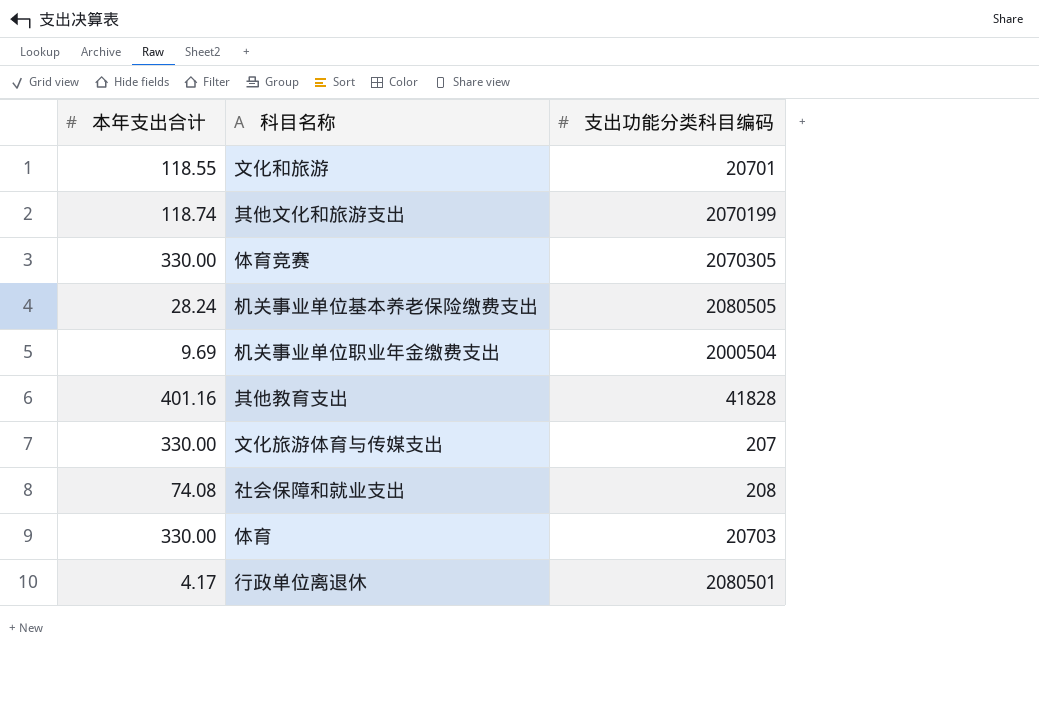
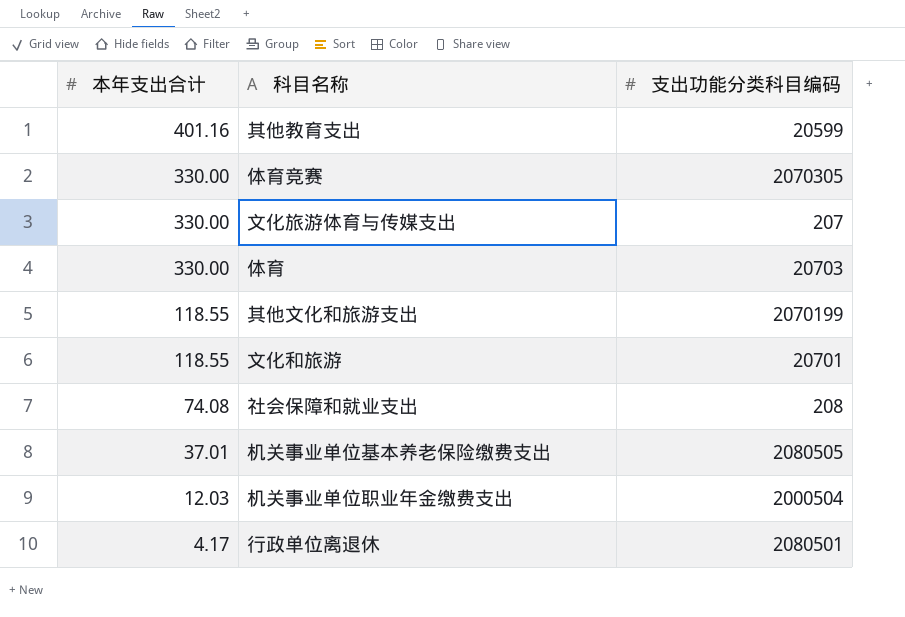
row order: none -> 本年支出合计 descending
其他教育支出 | 支出功能分类科目编码: 41828 -> 20599
其他文化和旅游支出 | 本年支出合计: 118.74 -> 118.55
机关事业单位基本养老保险缴费支出 | 本年支出合计: 28.24 -> 37.01
机关事业单位职业年金缴费支出 | 本年支出合计: 9.69 -> 12.03

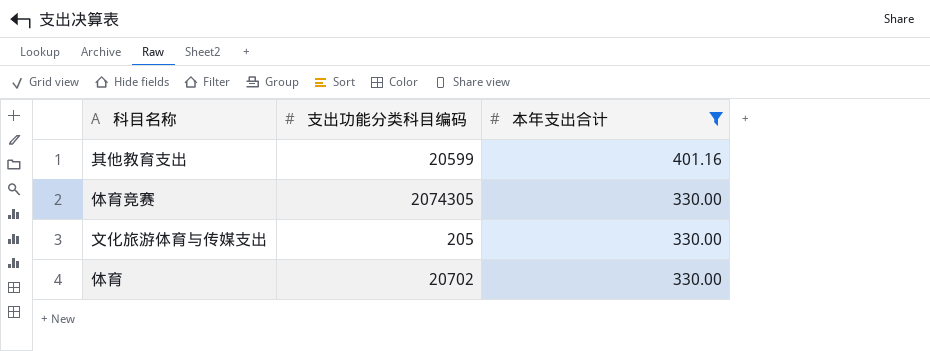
filter: none -> 本年支出合计 >= 330.00
column 本年支出合计 | position: 1 -> 3
体育竞赛 | 支出功能分类科目编码: 2070305 -> 2074305
文化旅游体育与传媒支出 | 支出功能分类科目编码: 207 -> 205
体育 | 支出功能分类科目编码: 20703 -> 20702

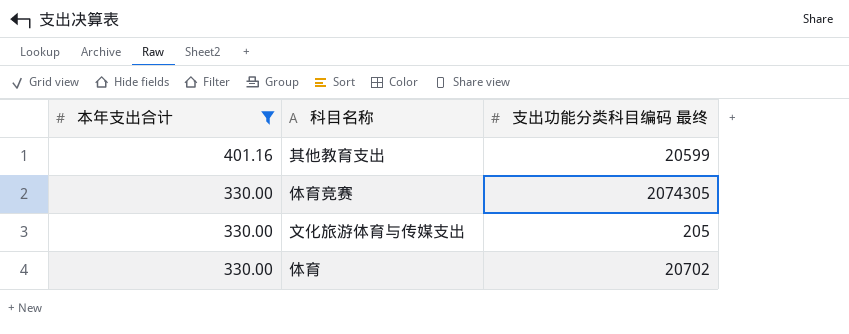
column 本年支出合计 | position: 3 -> 1
column name: 支出功能分类科目编码 -> 支出功能分类科目编码 最终

